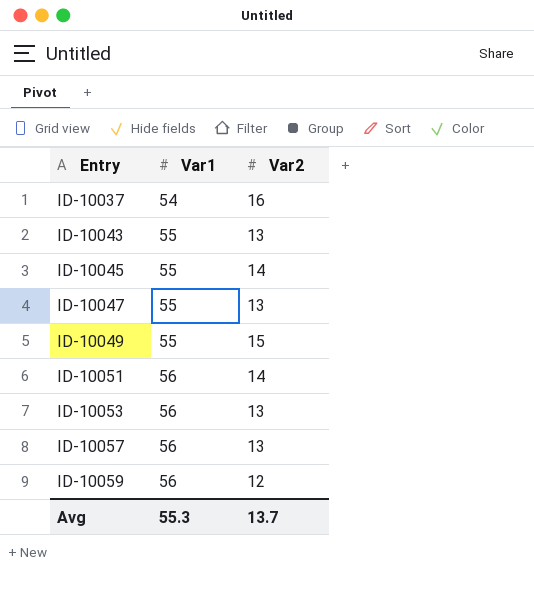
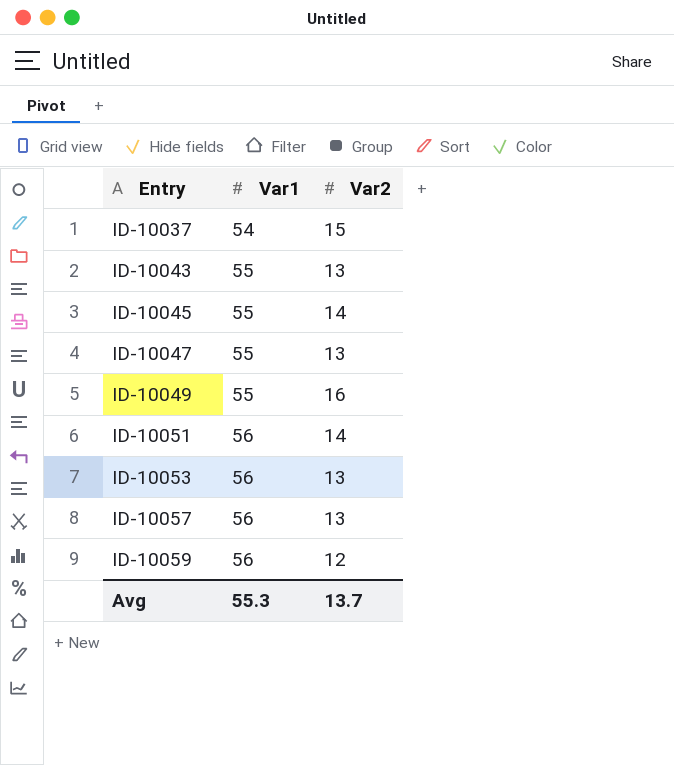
ID-10037 | Var2: 16 -> 15
ID-10049 | Var2: 15 -> 16

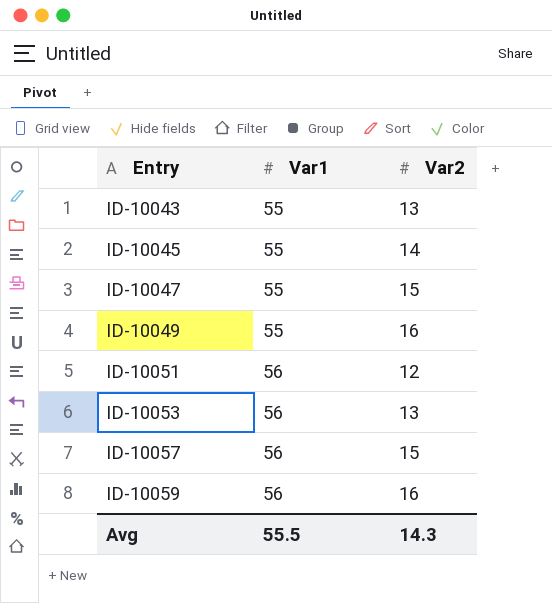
row ID-10037: 54 | 15 -> none
ID-10047 | Var2: 13 -> 15
ID-10051 | Var2: 14 -> 12
ID-10057 | Var2: 13 -> 15
ID-10059 | Var2: 12 -> 16
Avg | Var1: 55.3 -> 55.5
Avg | Var2: 13.7 -> 14.3

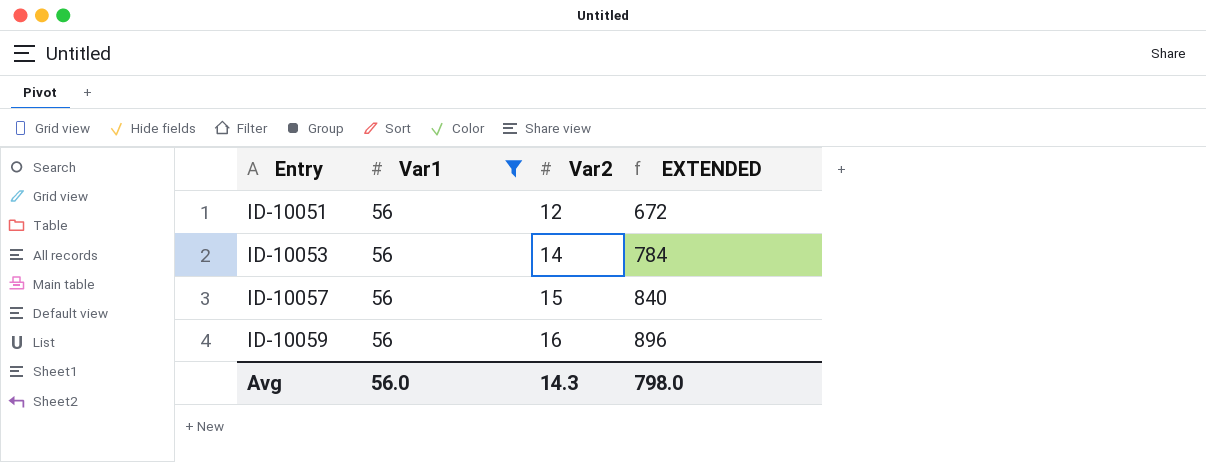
filter: none -> Var1 = 56
column EXTENDED | formula: none -> [Var1] * [Var2]
ID-10053 | Var2: 13 -> 14
Avg | Var1: 55.5 -> 56.0

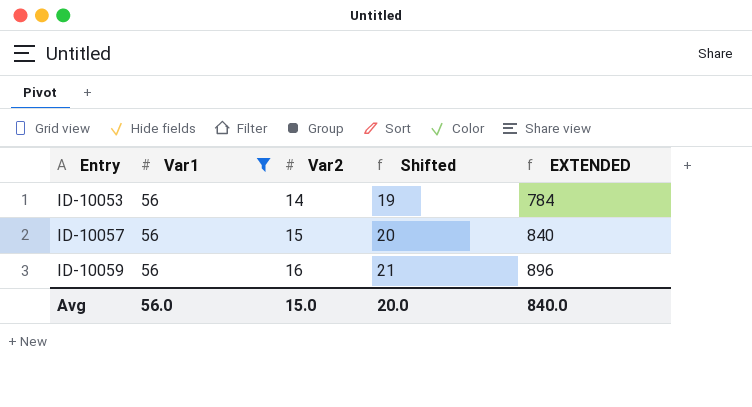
column Shifted | formula: none -> [Var2] + 5
row ID-10051: 56 | 12 | 672 -> none
Avg | Var2: 14.3 -> 15.0
Avg | EXTENDED: 798.0 -> 840.0

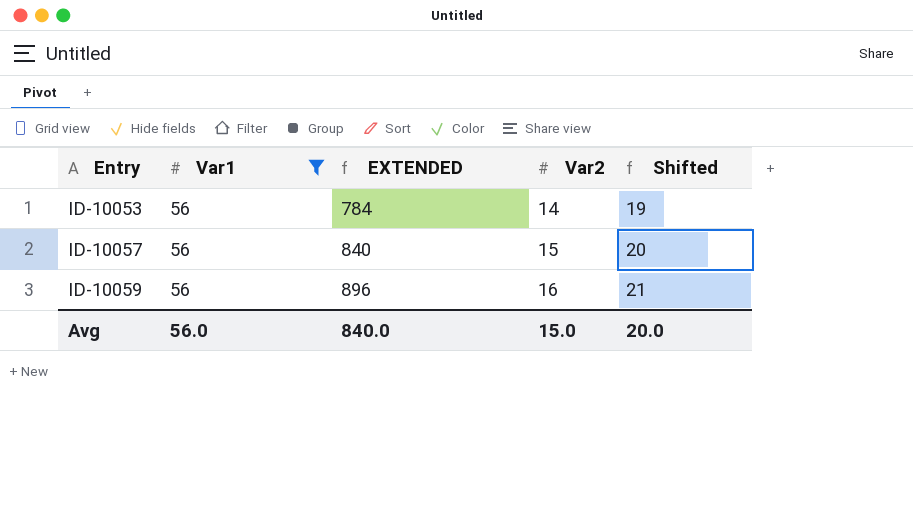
column EXTENDED | position: 5 -> 3

